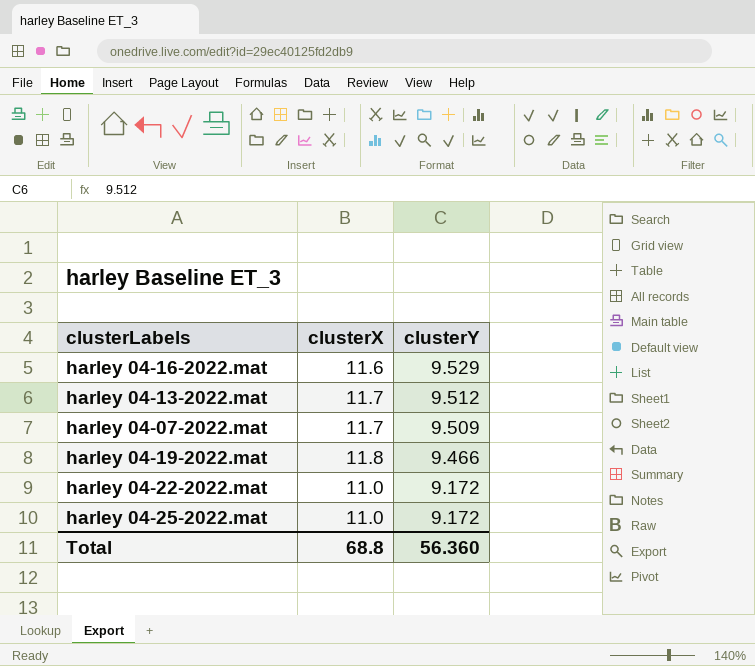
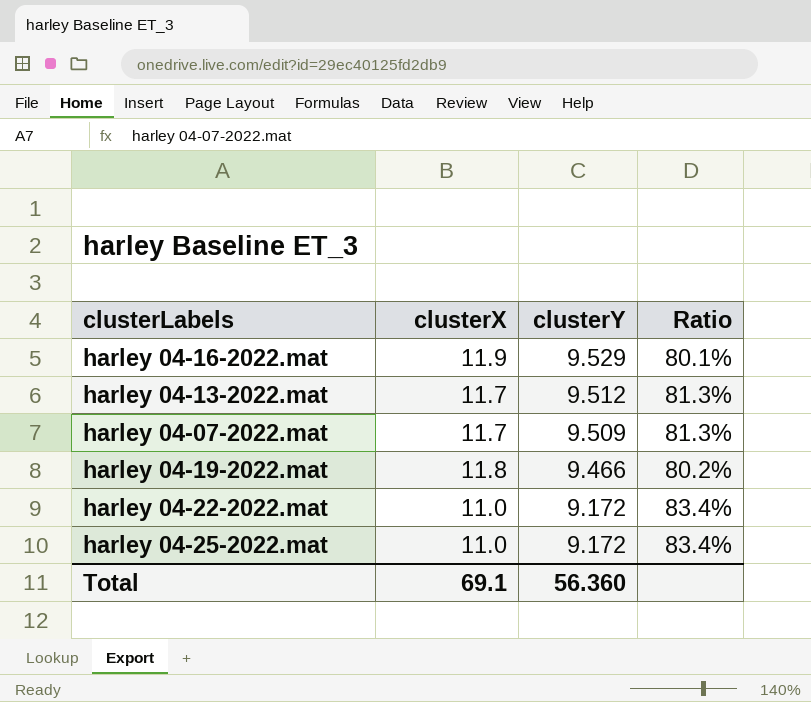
column Ratio | formula: none -> [clusterY] / [clusterX]
harley 04-16-2022.mat | clusterX: 11.6 -> 11.9
Total | clusterX: 68.8 -> 69.1

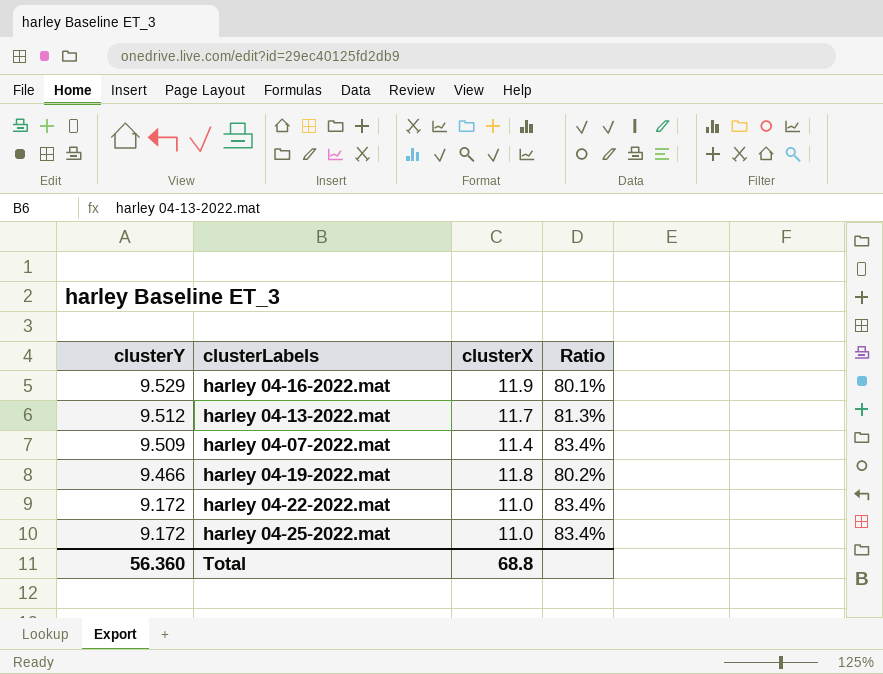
column clusterY | position: 3 -> 1
harley 04-07-2022.mat | clusterX: 11.7 -> 11.4
harley 04-07-2022.mat | Ratio: 81.3% -> 83.4%
Total | clusterX: 69.1 -> 68.8

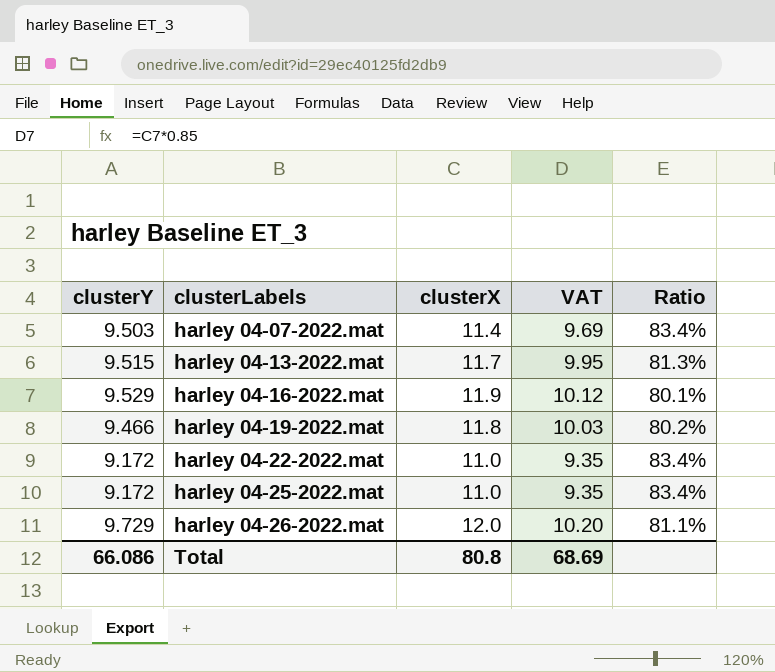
row order: clusterY descending -> clusterLabels ascending
column VAT | formula: none -> [clusterX] * 0.85
harley 04-07-2022.mat | clusterY: 9.509 -> 9.503
harley 04-13-2022.mat | clusterY: 9.512 -> 9.515
row harley 04-26-2022.mat: none -> 9.729 | 12.0 | 10.20 | 81.1%
Total | clusterY: 56.360 -> 66.086
Total | clusterX: 68.8 -> 80.8

